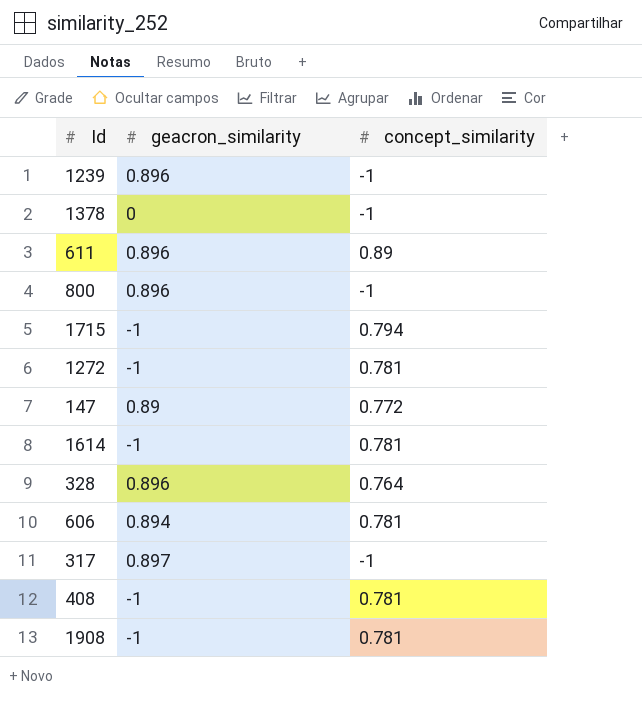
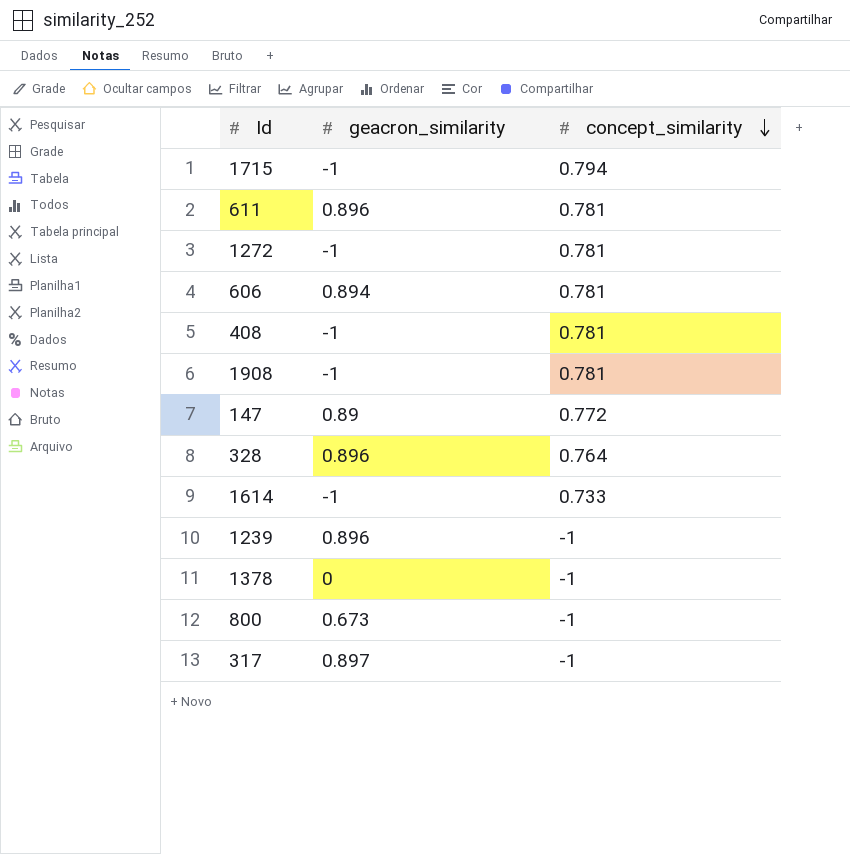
row order: none -> concept_similarity descending
611 | concept_similarity: 0.89 -> 0.781
1614 | concept_similarity: 0.781 -> 0.733
800 | geacron_similarity: 0.896 -> 0.673

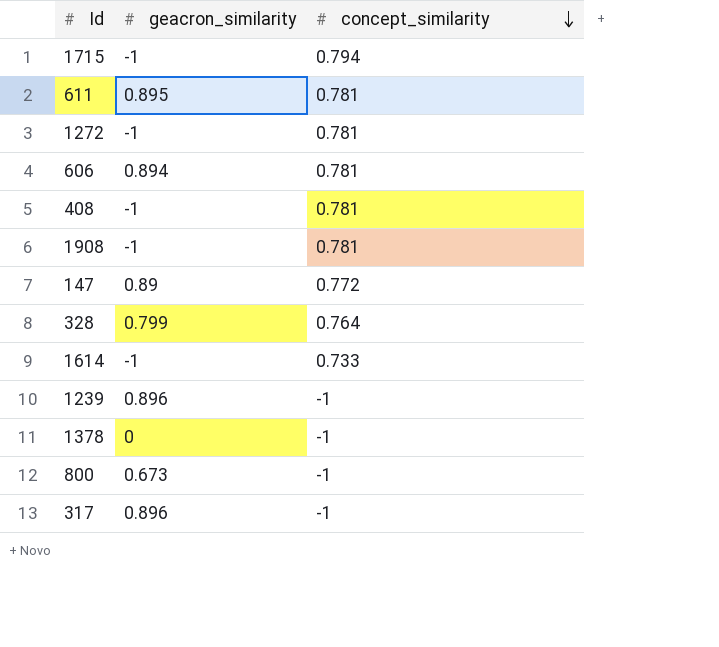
611 | geacron_similarity: 0.896 -> 0.895
328 | geacron_similarity: 0.896 -> 0.799
317 | geacron_similarity: 0.897 -> 0.896

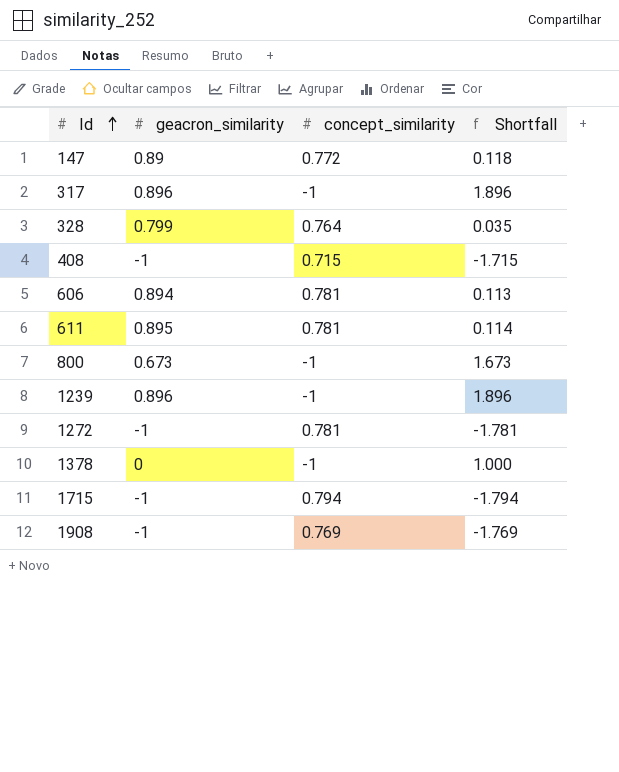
row order: concept_similarity descending -> Id ascending
column Shortfall | formula: none -> [geacron_similarity] - [concept_similarity]
row 1614: -1 | 0.733 -> none
408 | concept_similarity: 0.781 -> 0.715
1908 | concept_similarity: 0.781 -> 0.769

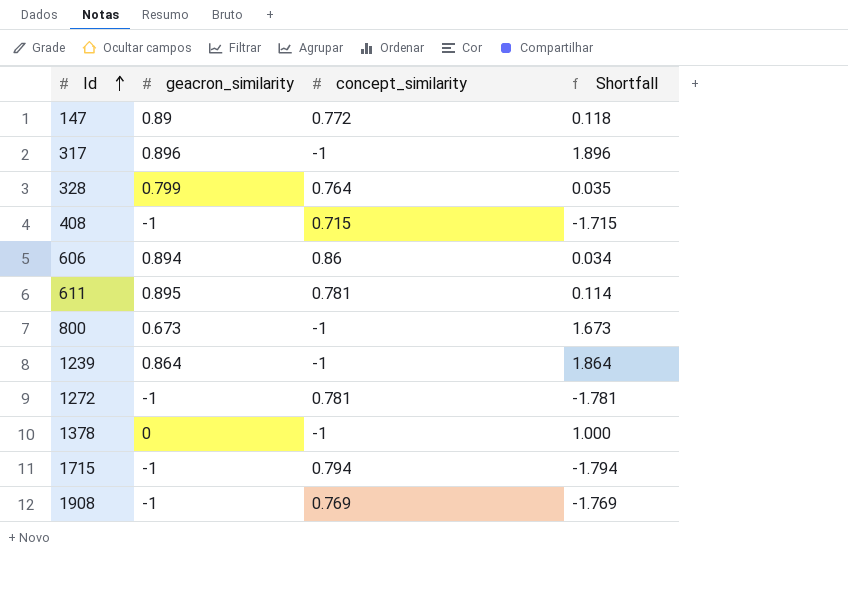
606 | concept_similarity: 0.781 -> 0.86
606 | Shortfall: 0.113 -> 0.034
1239 | geacron_similarity: 0.896 -> 0.864
1239 | Shortfall: 1.896 -> 1.864

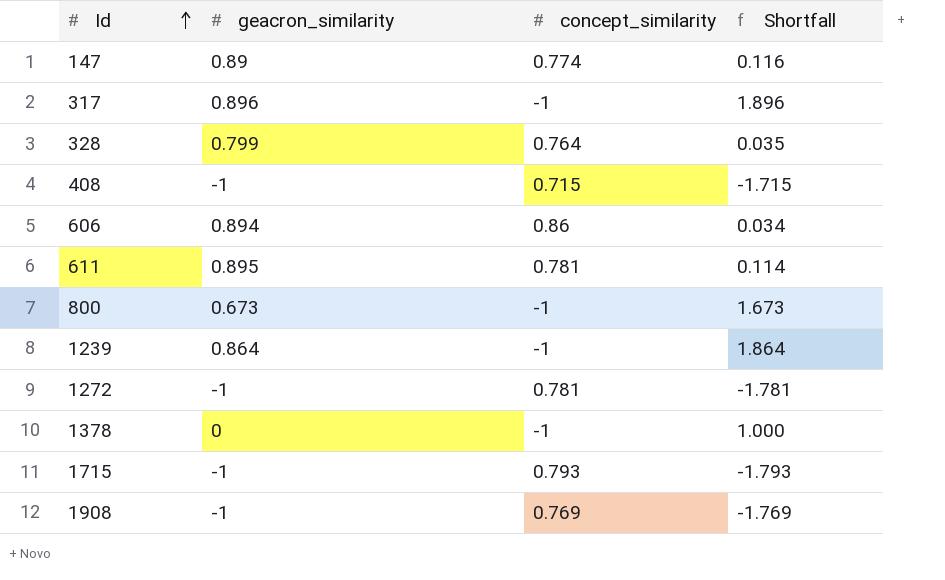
147 | concept_similarity: 0.772 -> 0.774
147 | Shortfall: 0.118 -> 0.116
1715 | concept_similarity: 0.794 -> 0.793
1715 | Shortfall: -1.794 -> -1.793

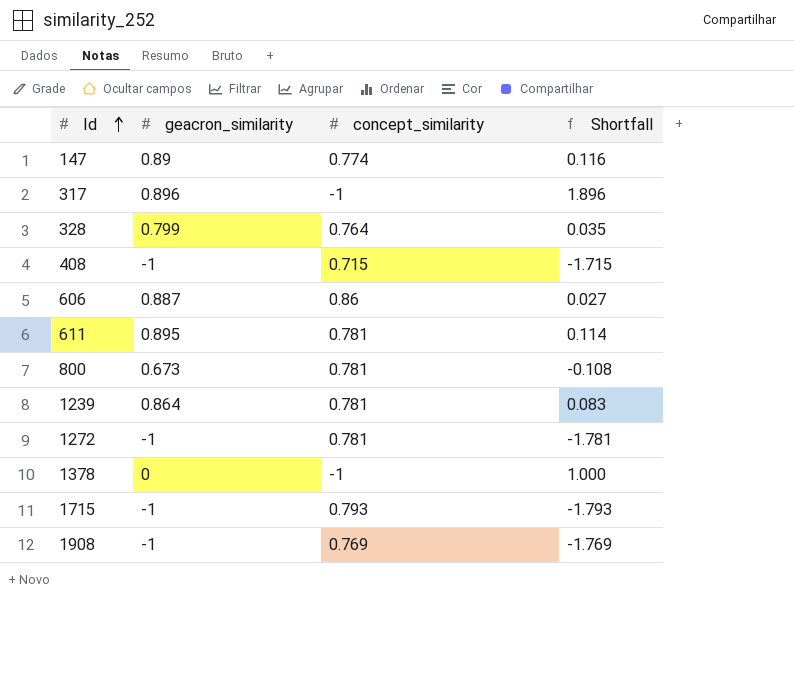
606 | geacron_similarity: 0.894 -> 0.887
606 | Shortfall: 0.034 -> 0.027
800 | concept_similarity: -1 -> 0.781
800 | Shortfall: 1.673 -> -0.108
1239 | concept_similarity: -1 -> 0.781
1239 | Shortfall: 1.864 -> 0.083

